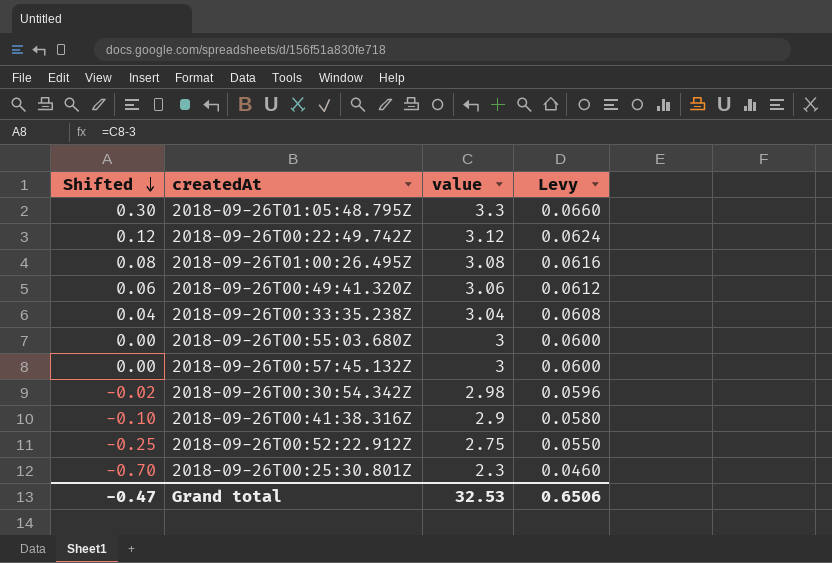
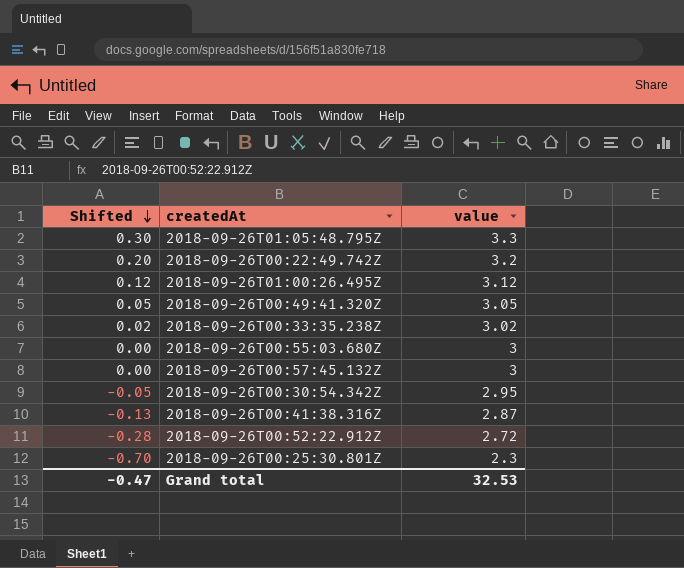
column Levy | formula: [value] * 0.02 -> none
2018-09-26T00:22:49.742Z | Shifted: 0.12 -> 0.20
2018-09-26T00:22:49.742Z | value: 3.12 -> 3.2
2018-09-26T01:00:26.495Z | Shifted: 0.08 -> 0.12
2018-09-26T01:00:26.495Z | value: 3.08 -> 3.12
2018-09-26T00:49:41.320Z | Shifted: 0.06 -> 0.05
2018-09-26T00:49:41.320Z | value: 3.06 -> 3.05
2018-09-26T00:33:35.238Z | Shifted: 0.04 -> 0.02
2018-09-26T00:33:35.238Z | value: 3.04 -> 3.02
2018-09-26T00:30:54.342Z | Shifted: -0.02 -> -0.05
2018-09-26T00:30:54.342Z | value: 2.98 -> 2.95
2018-09-26T00:41:38.316Z | Shifted: -0.10 -> -0.13
2018-09-26T00:41:38.316Z | value: 2.9 -> 2.87
2018-09-26T00:52:22.912Z | Shifted: -0.25 -> -0.28
2018-09-26T00:52:22.912Z | value: 2.75 -> 2.72

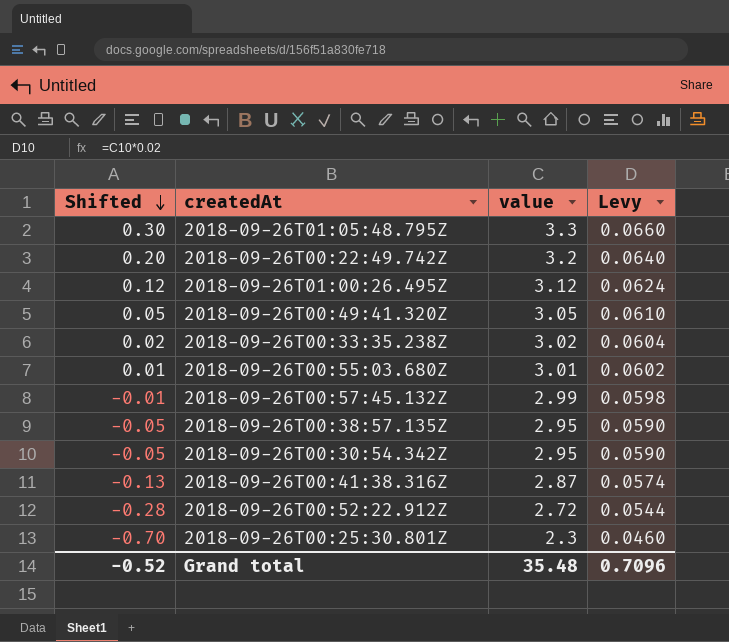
column Levy | formula: none -> [value] * 0.02
2018-09-26T00:55:03.680Z | Shifted: 0.00 -> 0.01
2018-09-26T00:55:03.680Z | value: 3 -> 3.01
2018-09-26T00:57:45.132Z | Shifted: 0.00 -> -0.01
2018-09-26T00:57:45.132Z | value: 3 -> 2.99
row 2018-09-26T00:38:57.135Z: none -> -0.05 | 2.95 | 0.0590
Grand total | Shifted: -0.47 -> -0.52
Grand total | value: 32.53 -> 35.48

